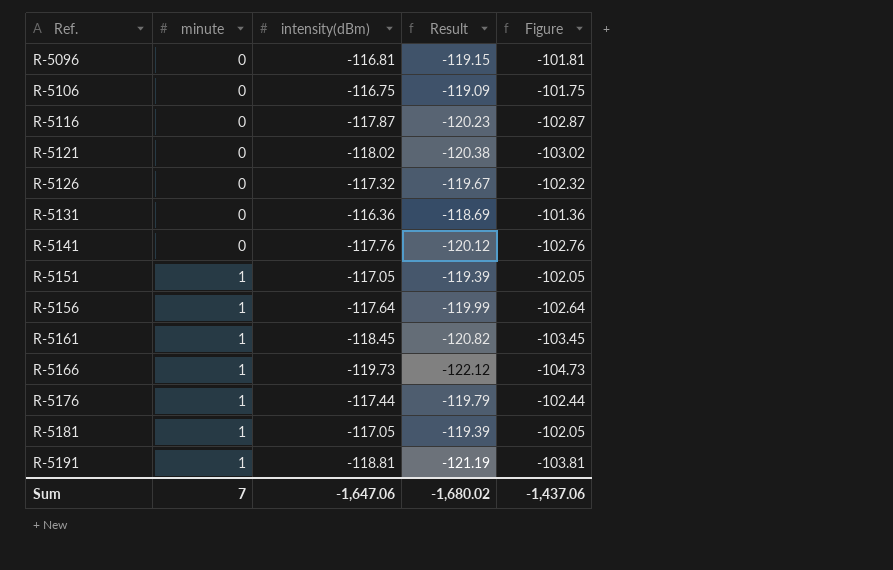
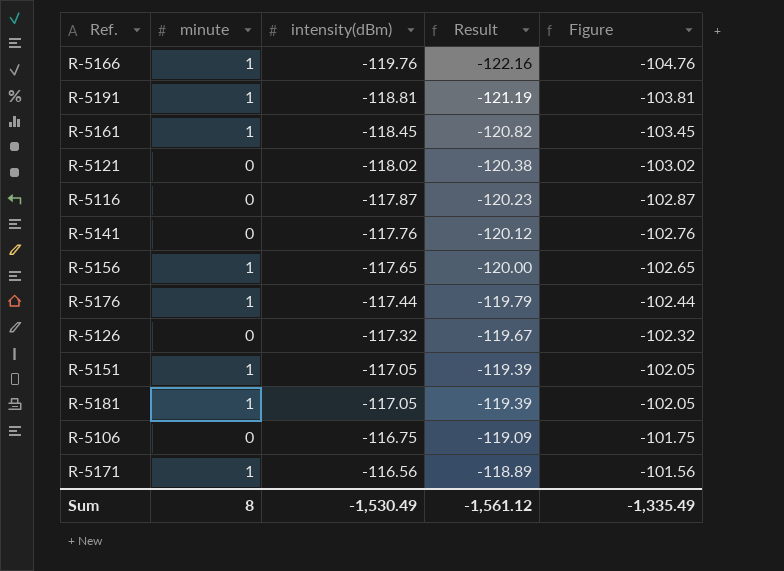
row order: Ref. ascending -> intensity(dBm) ascending
row R-5096: 0 | -116.81 | -119.15 | -101.81 -> none
row R-5131: 0 | -116.36 | -118.69 | -101.36 -> none
R-5166 | intensity(dBm): -119.73 -> -119.76
R-5166 | Result: -122.12 -> -122.16
R-5166 | Figure: -104.73 -> -104.76
R-5156 | intensity(dBm): -117.64 -> -117.65
R-5156 | Result: -119.99 -> -120.00
R-5156 | Figure: -102.64 -> -102.65
row R-5171: none -> 1 | -116.56 | -118.89 | -101.56
Sum | minute: 7 -> 8
Sum | intensity(dBm): -1,647.06 -> -1,530.49
Sum | Result: -1,680.02 -> -1,561.12
Sum | Figure: -1,437.06 -> -1,335.49

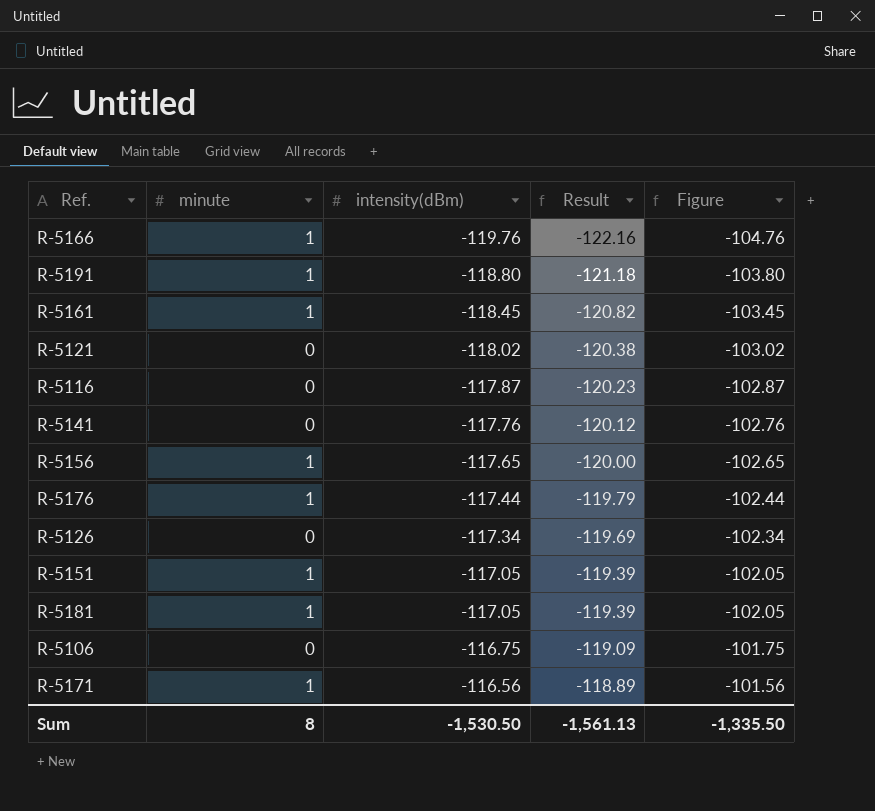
R-5191 | intensity(dBm): -118.81 -> -118.80
R-5191 | Result: -121.19 -> -121.18
R-5191 | Figure: -103.81 -> -103.80
R-5126 | intensity(dBm): -117.32 -> -117.34
R-5126 | Result: -119.67 -> -119.69
R-5126 | Figure: -102.32 -> -102.34
Sum | intensity(dBm): -1,530.49 -> -1,530.50
Sum | Result: -1,561.12 -> -1,561.13
Sum | Figure: -1,335.49 -> -1,335.50

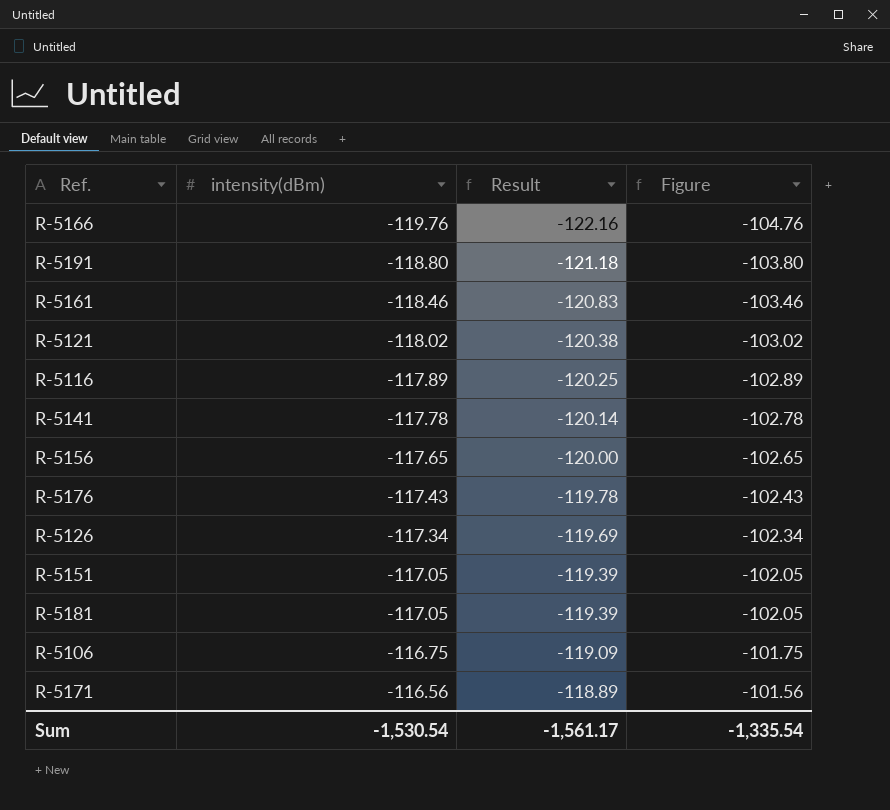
column minute | position: 2 -> none
R-5161 | intensity(dBm): -118.45 -> -118.46
R-5161 | Result: -120.82 -> -120.83
R-5161 | Figure: -103.45 -> -103.46
R-5116 | intensity(dBm): -117.87 -> -117.89
R-5116 | Result: -120.23 -> -120.25
R-5116 | Figure: -102.87 -> -102.89
R-5141 | intensity(dBm): -117.76 -> -117.78
R-5141 | Result: -120.12 -> -120.14
R-5141 | Figure: -102.76 -> -102.78
R-5176 | intensity(dBm): -117.44 -> -117.43
R-5176 | Result: -119.79 -> -119.78
R-5176 | Figure: -102.44 -> -102.43
Sum | intensity(dBm): -1,530.50 -> -1,530.54
Sum | Result: -1,561.13 -> -1,561.17
Sum | Figure: -1,335.50 -> -1,335.54

